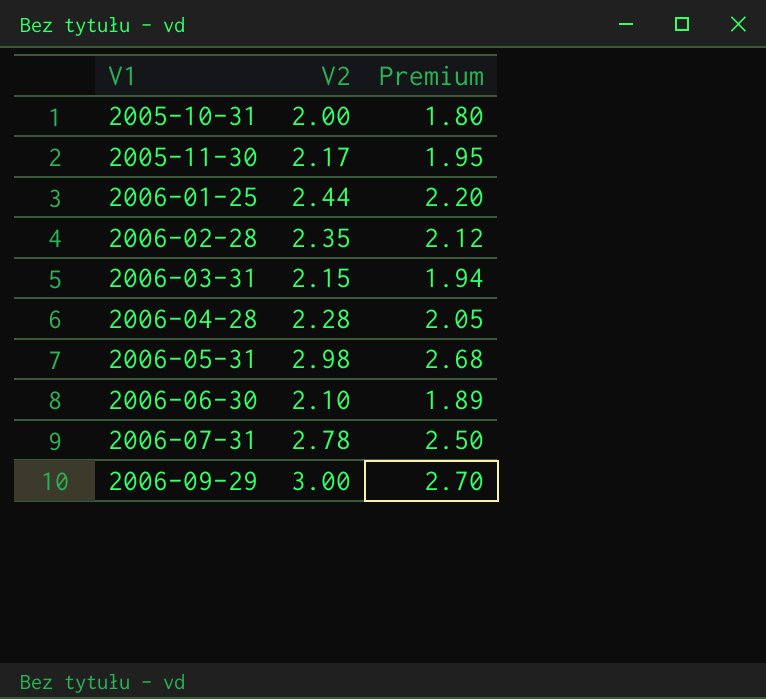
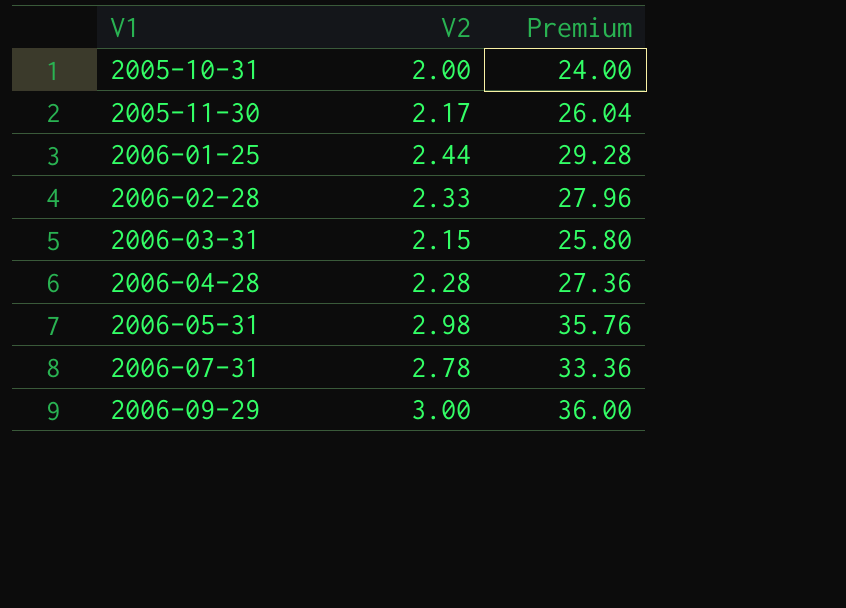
column Premium | formula: [V2] * 0.9 -> [V2] * 12
row 2006-06-30: 2.10 | 1.89 -> none
2006-02-28 | V2: 2.35 -> 2.33

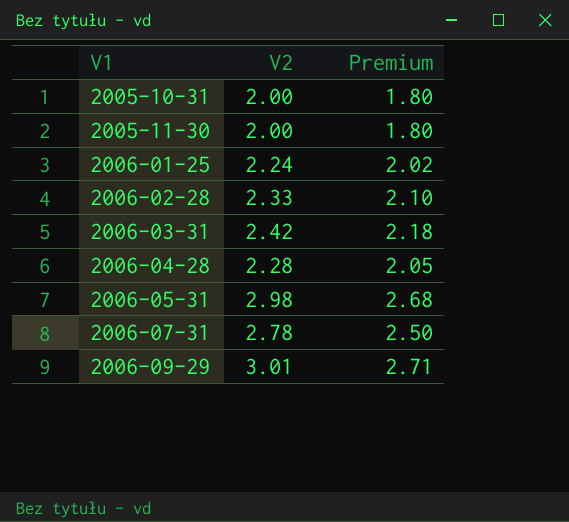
column Premium | formula: [V2] * 12 -> [V2] * 0.9
2005-11-30 | V2: 2.17 -> 2.00
2006-01-25 | V2: 2.44 -> 2.24
2006-03-31 | V2: 2.15 -> 2.42
2006-09-29 | V2: 3.00 -> 3.01

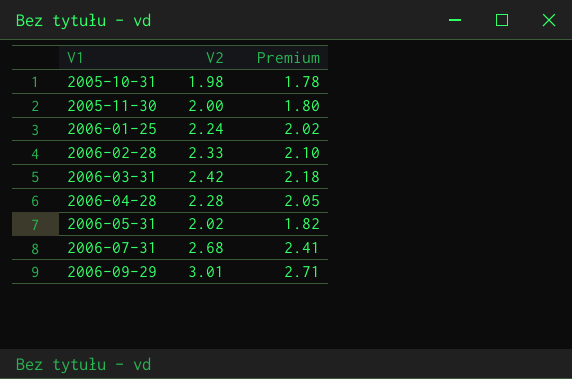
2005-10-31 | V2: 2.00 -> 1.98
2005-10-31 | Premium: 1.80 -> 1.78
2006-05-31 | V2: 2.98 -> 2.02
2006-05-31 | Premium: 2.68 -> 1.82
2006-07-31 | V2: 2.78 -> 2.68
2006-07-31 | Premium: 2.50 -> 2.41

